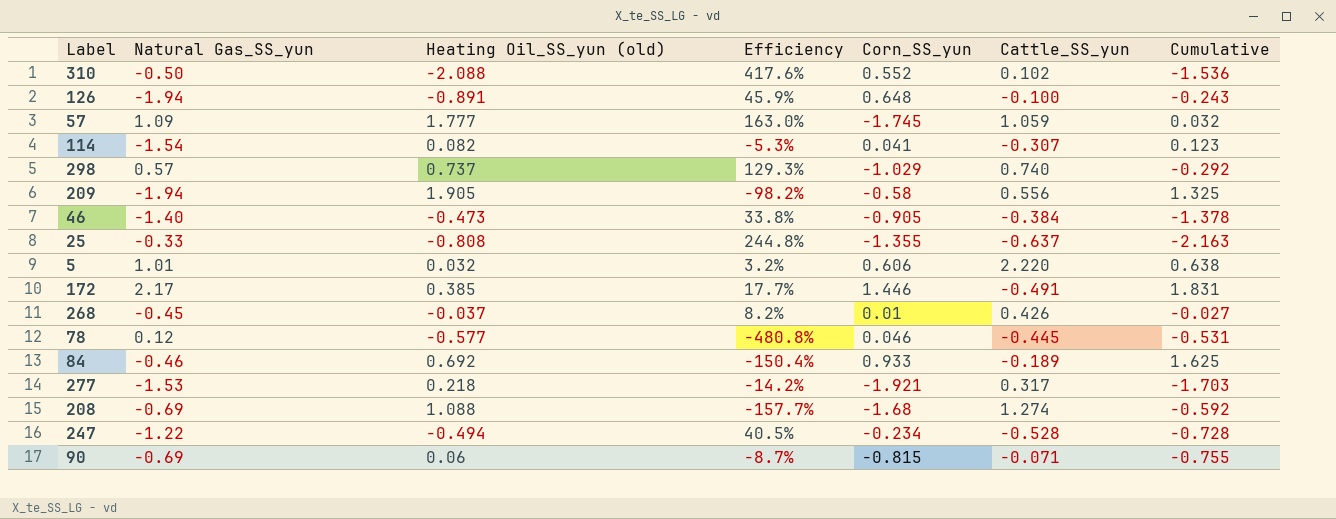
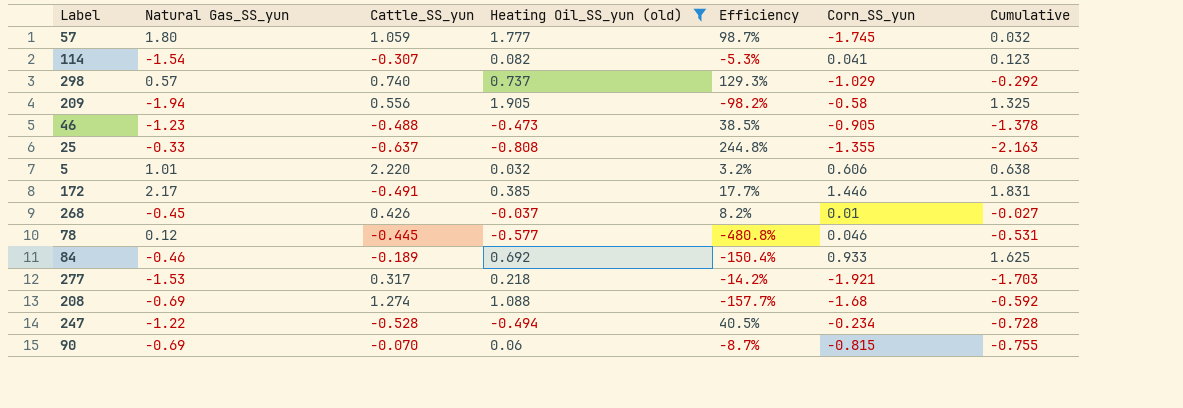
filter: none -> Heating Oil_SS_yun (old) >= -0.808
column Cattle_SS_yun | position: 6 -> 3
57 | Natural Gas_SS_yun: 1.09 -> 1.80
57 | Efficiency: 163.0% -> 98.7%
46 | Natural Gas_SS_yun: -1.40 -> -1.23
46 | Cattle_SS_yun: -0.384 -> -0.488
46 | Efficiency: 33.8% -> 38.5%
90 | Cattle_SS_yun: -0.071 -> -0.070

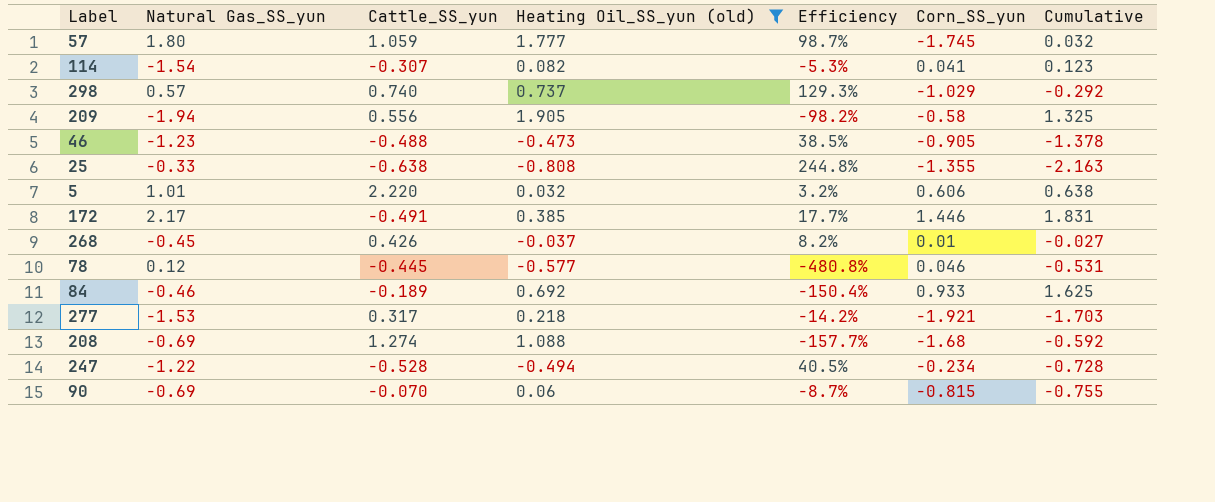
25 | Cattle_SS_yun: -0.637 -> -0.638

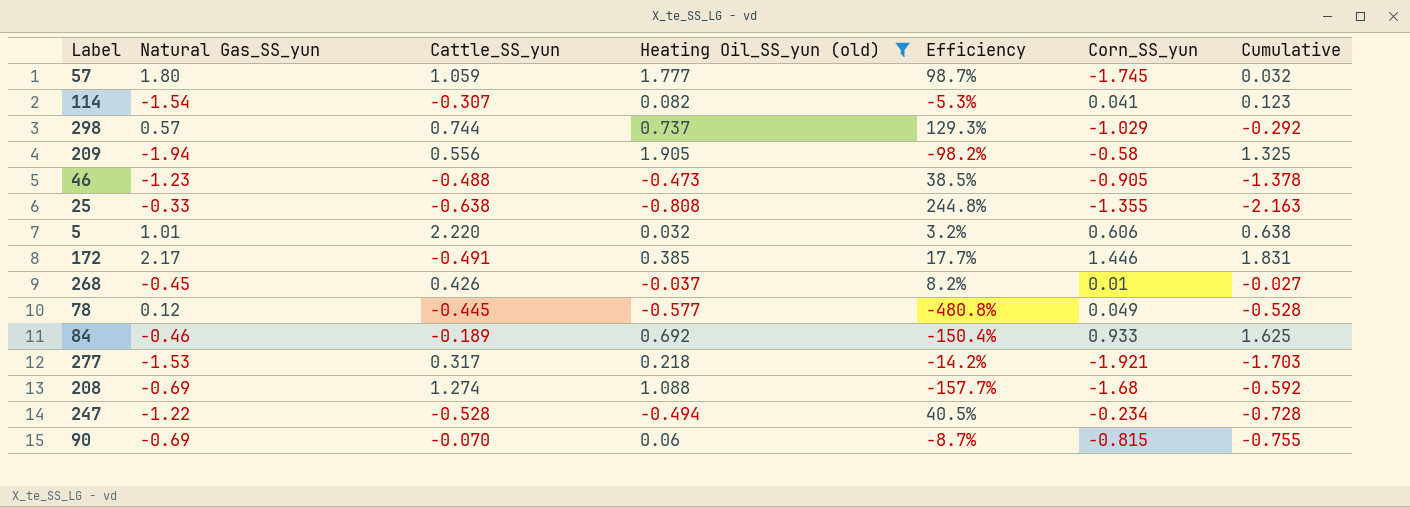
298 | Cattle_SS_yun: 0.740 -> 0.744
78 | Corn_SS_yun: 0.046 -> 0.049
78 | Cumulative: -0.531 -> -0.528

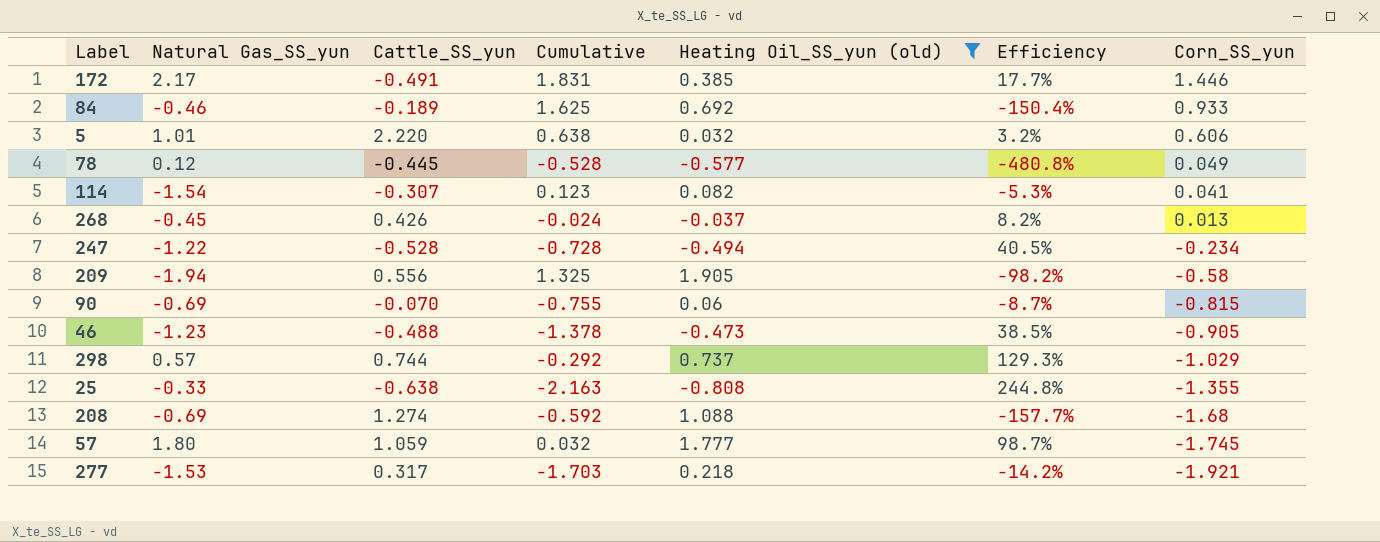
row order: none -> Corn_SS_yun descending
column Cumulative | position: 7 -> 4
268 | Cumulative: -0.027 -> -0.024
268 | Corn_SS_yun: 0.01 -> 0.013

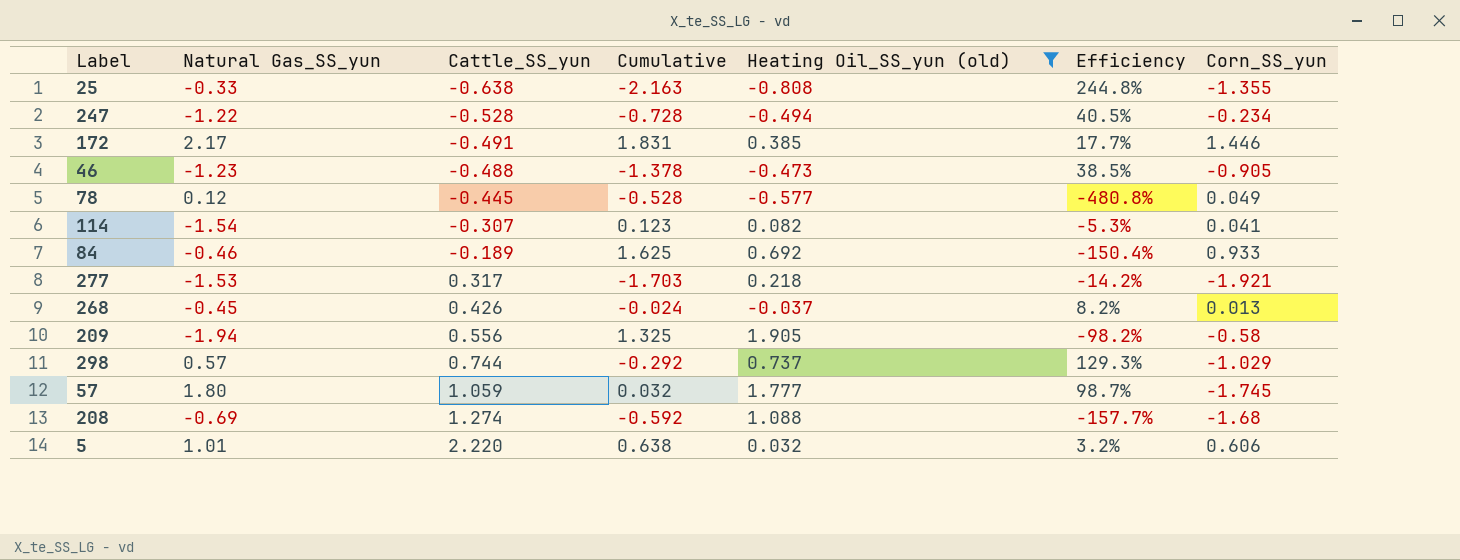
row order: Corn_SS_yun descending -> Cattle_SS_yun ascending
row 90: -0.69 | -0.070 | -0.755 | 0.06 | -8.7% | -0.815 -> none

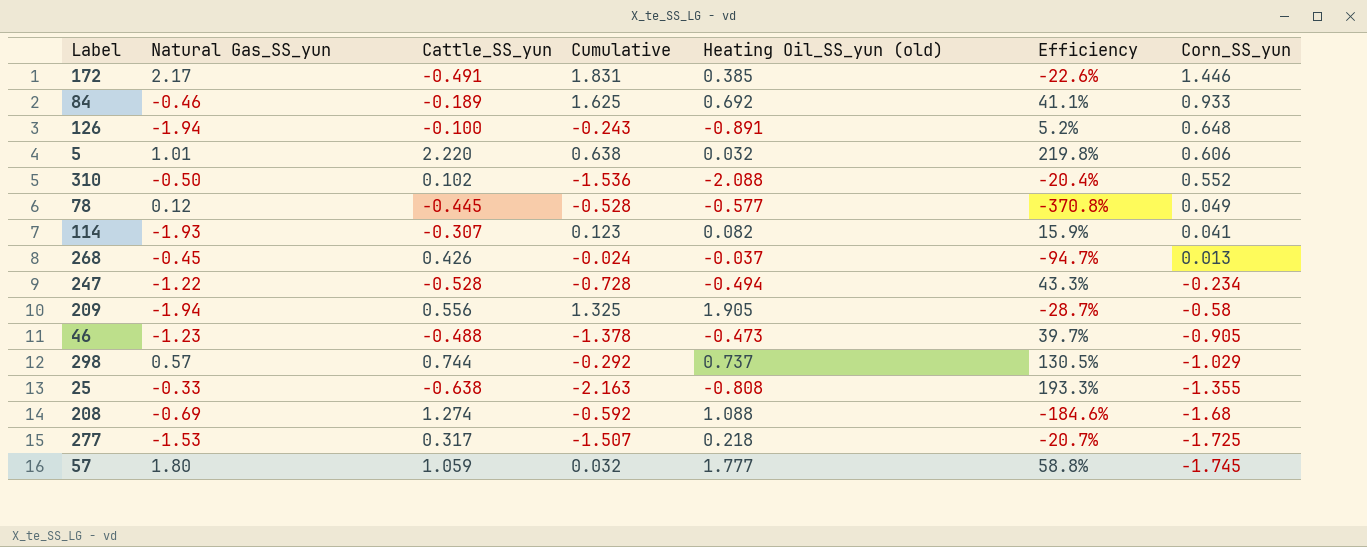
filter: Heating Oil_SS_yun (old) >= -0.808 -> none
row order: Cattle_SS_yun ascending -> Corn_SS_yun descending
column Efficiency | formula: [Heating Oil_SS_yun (old)] / [Natural Gas_SS_yun] -> [Cattle_SS_yun] / [Natural Gas_SS_yun]
114 | Natural Gas_SS_yun: -1.54 -> -1.93
277 | Cumulative: -1.703 -> -1.507
277 | Corn_SS_yun: -1.921 -> -1.725

